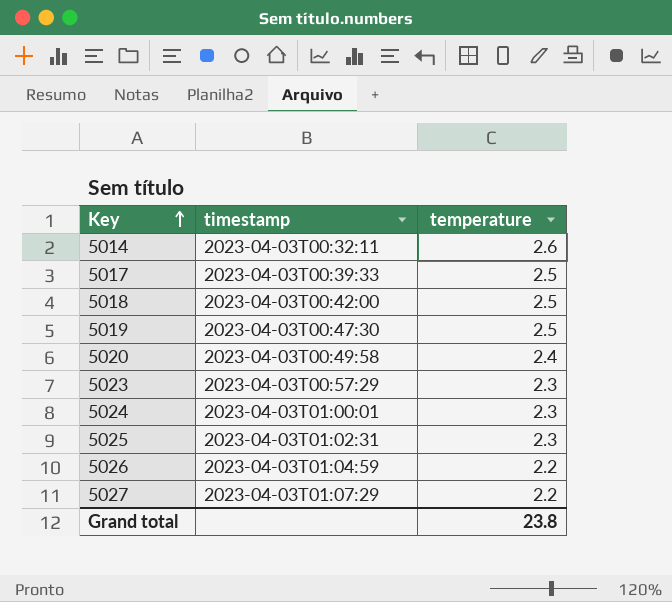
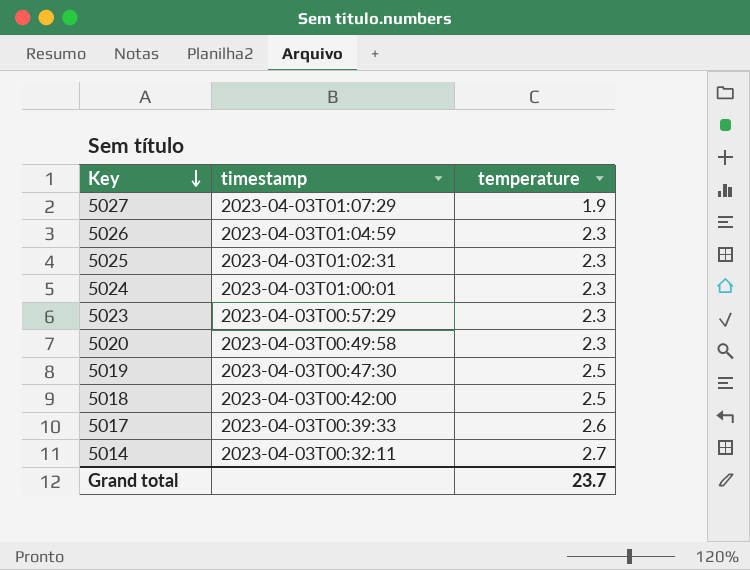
row order: Key ascending -> Key descending
5027 | temperature: 2.2 -> 1.9
5026 | temperature: 2.2 -> 2.3
5020 | temperature: 2.4 -> 2.3
5017 | temperature: 2.5 -> 2.6
5014 | temperature: 2.6 -> 2.7
Grand total | temperature: 23.8 -> 23.7

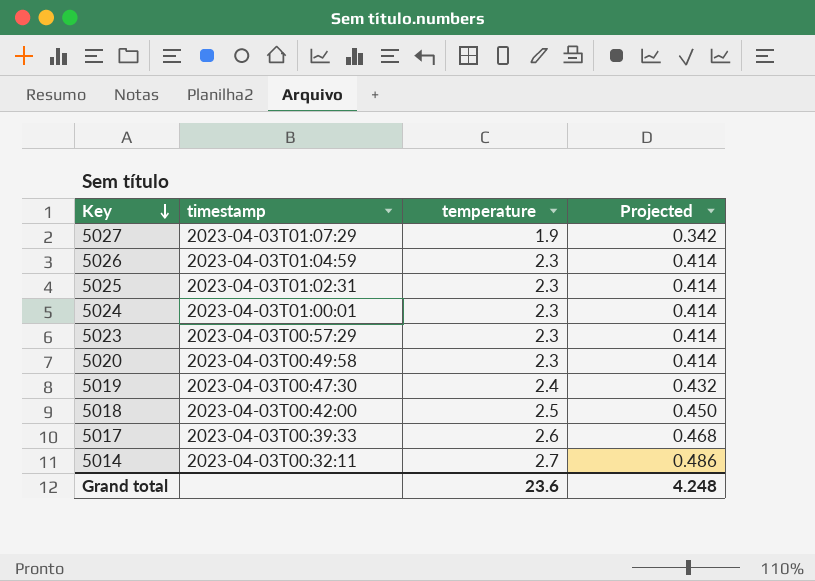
column Projected | formula: none -> [temperature] * 0.18
5019 | temperature: 2.5 -> 2.4
Grand total | temperature: 23.7 -> 23.6

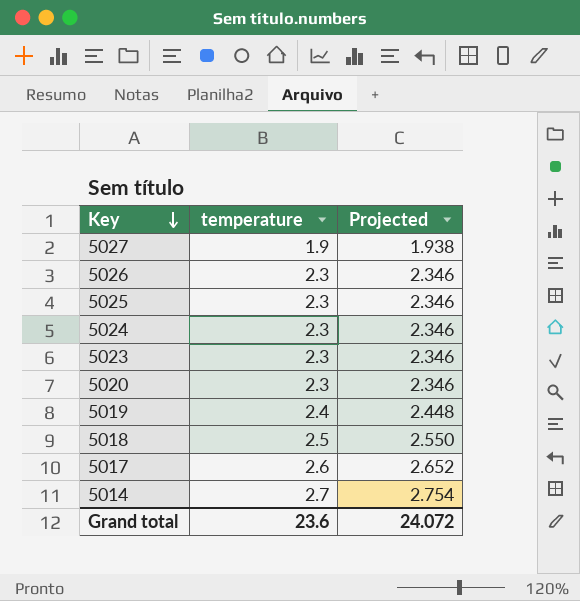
column timestamp | position: 2 -> none
column Projected | formula: [temperature] * 0.18 -> [temperature] * 1.02
Grand total | Projected: 4.248 -> 24.072

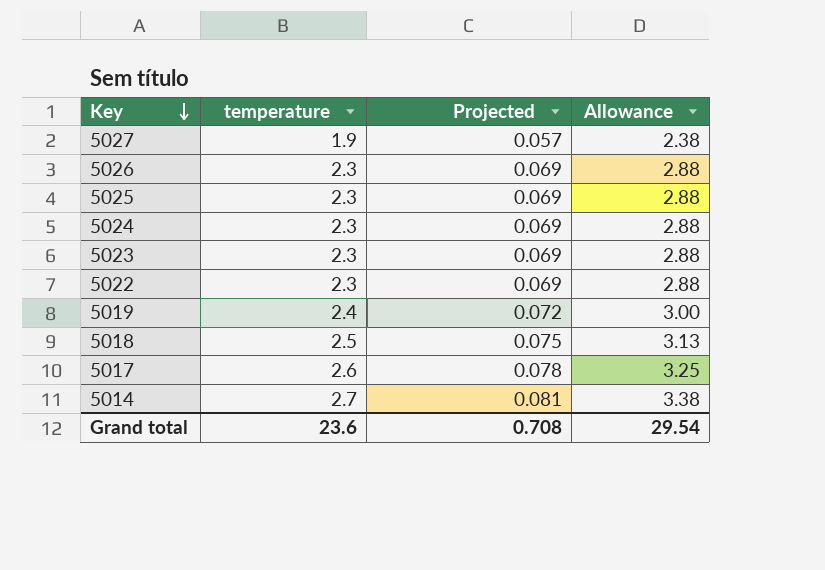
column Projected | formula: [temperature] * 1.02 -> [temperature] * 0.03
column Allowance | formula: none -> [temperature] * 1.25
row 5020: 2.3 | 2.346 -> none
row 5022: none -> 2.3 | 0.069 | 2.88
Grand total | Projected: 24.072 -> 0.708

